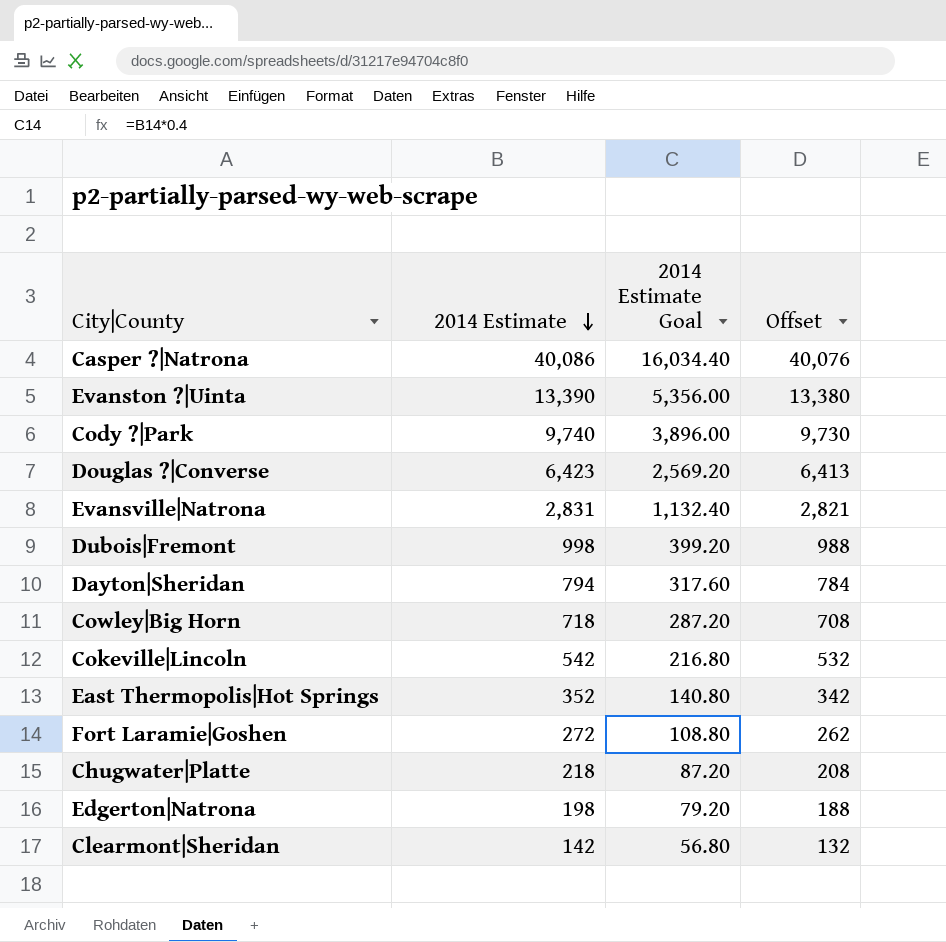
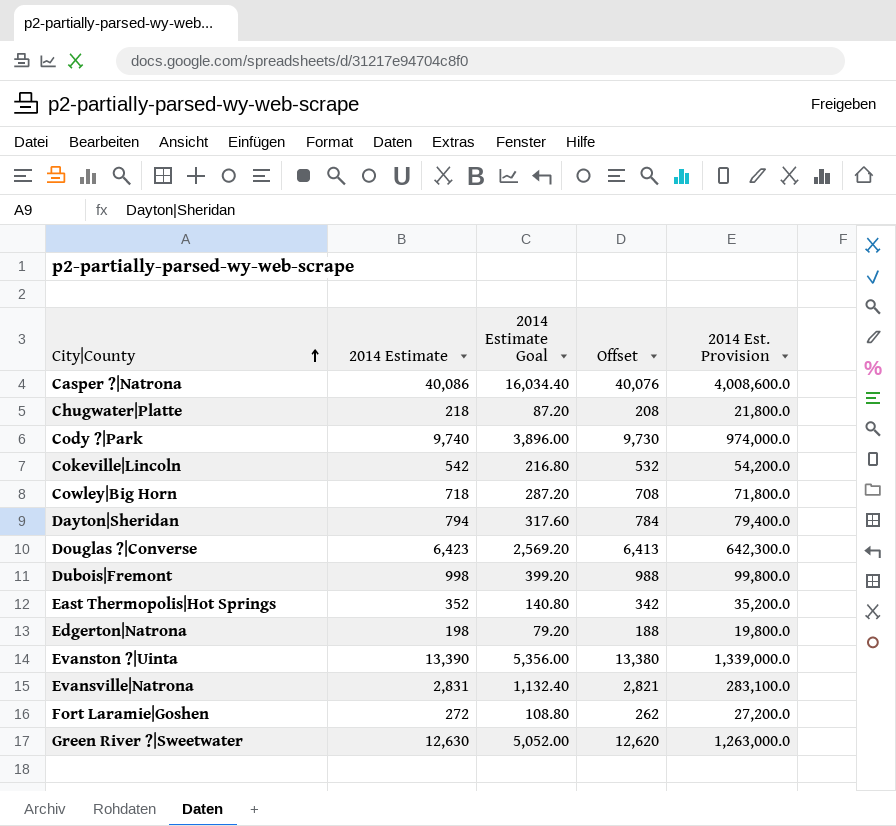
row order: 2014 Estimate descending -> City|County ascending
column 2014 Est. Provision | formula: none -> [2014 Estimate] * 100
row Clearmont|Sheridan: 142 | 56.80 | 132 -> none
row Green River ?|Sweetwater: none -> 12,630 | 5,052.00 | 12,620 | 1,263,000.0

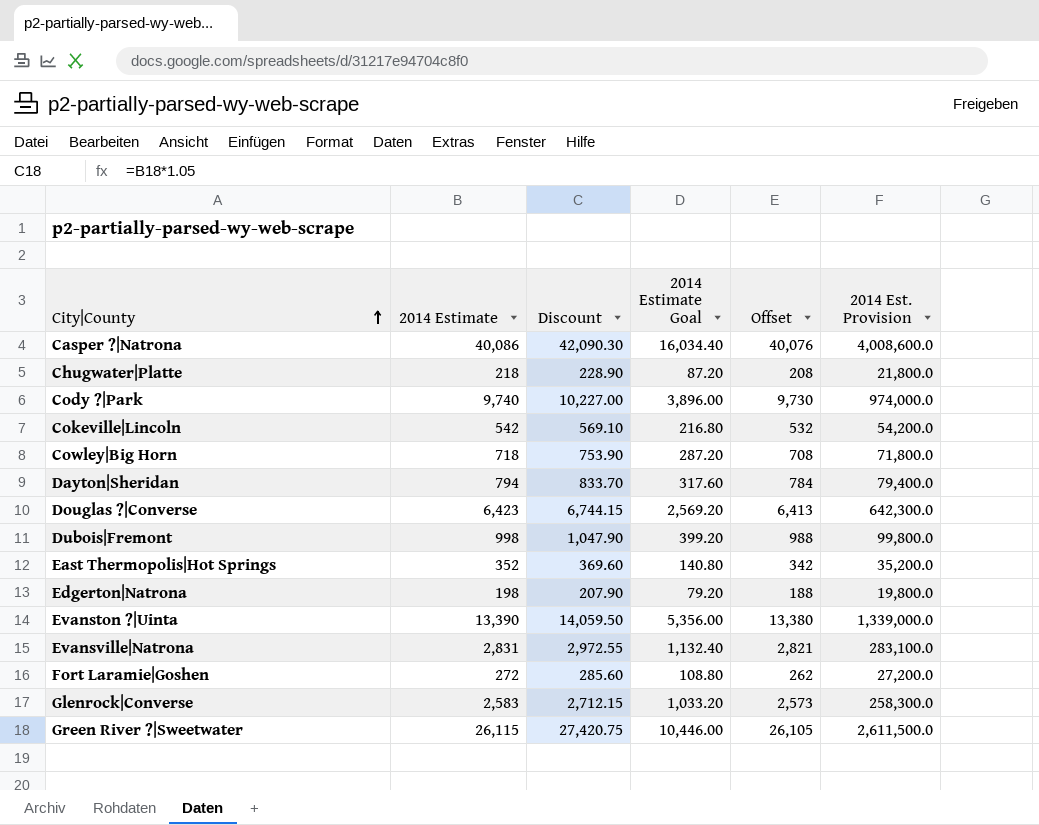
column Discount | formula: none -> [2014 Estimate] * 1.05
row Glenrock|Converse: none -> 2,583 | 2,712.15 | 1,033.20 | 2,573 | 258,300.0
Green River ?|Sweetwater | 2014 Estimate: 12,630 -> 26,115
Green River ?|Sweetwater | 2014 Estimate Goal: 5,052.00 -> 10,446.00
Green River ?|Sweetwater | Offset: 12,620 -> 26,105
Green River ?|Sweetwater | 2014 Est. Provision: 1,263,000.0 -> 2,611,500.0

